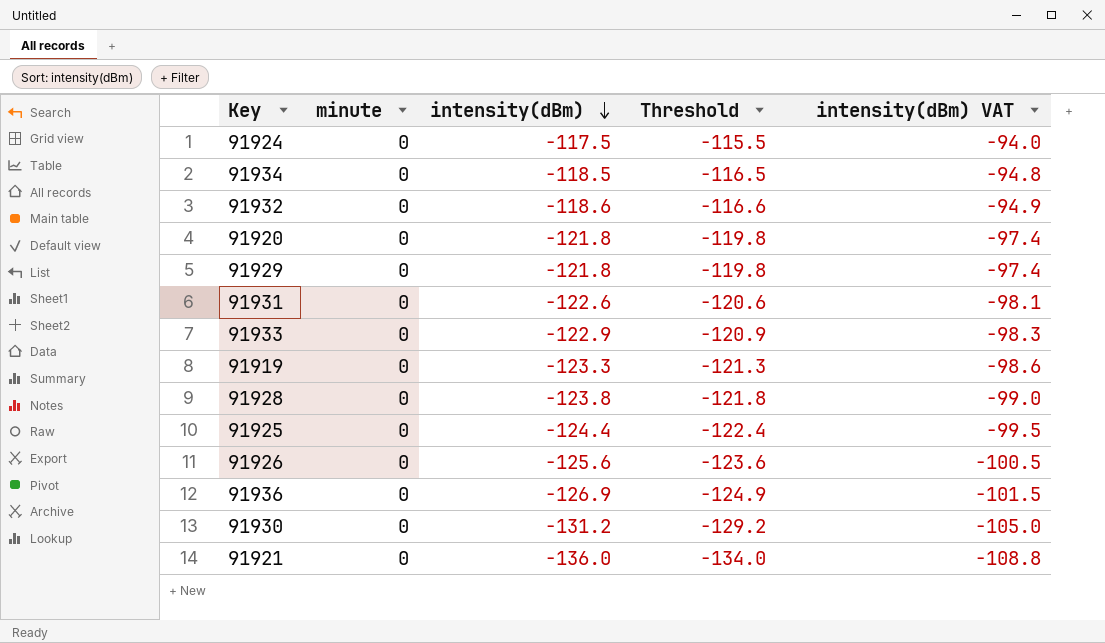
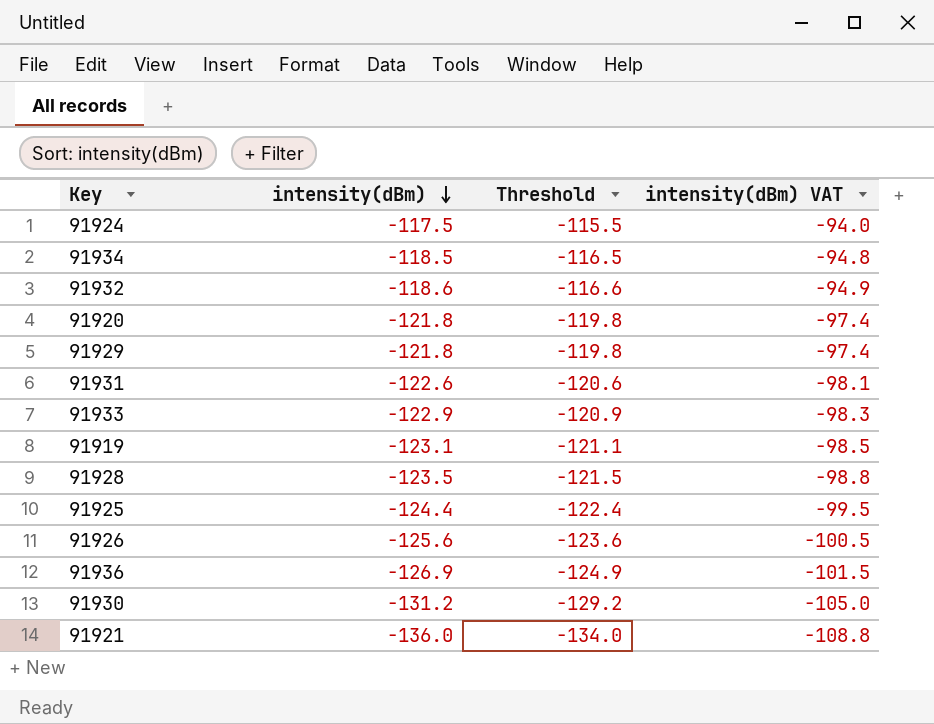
column minute | position: 2 -> none
91919 | intensity(dBm): -123.3 -> -123.1
91919 | Threshold: -121.3 -> -121.1
91919 | intensity(dBm) VAT: -98.6 -> -98.5
91928 | intensity(dBm): -123.8 -> -123.5
91928 | Threshold: -121.8 -> -121.5
91928 | intensity(dBm) VAT: -99.0 -> -98.8

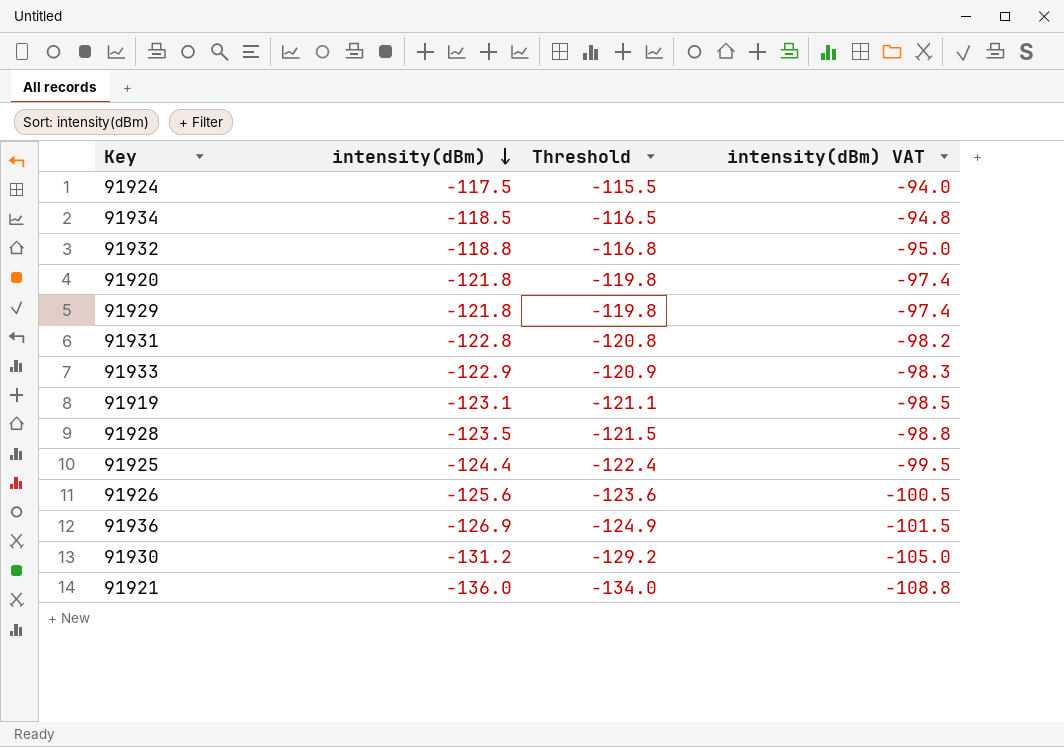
91932 | intensity(dBm): -118.6 -> -118.8
91932 | Threshold: -116.6 -> -116.8
91932 | intensity(dBm) VAT: -94.9 -> -95.0
91931 | intensity(dBm): -122.6 -> -122.8
91931 | Threshold: -120.6 -> -120.8
91931 | intensity(dBm) VAT: -98.1 -> -98.2

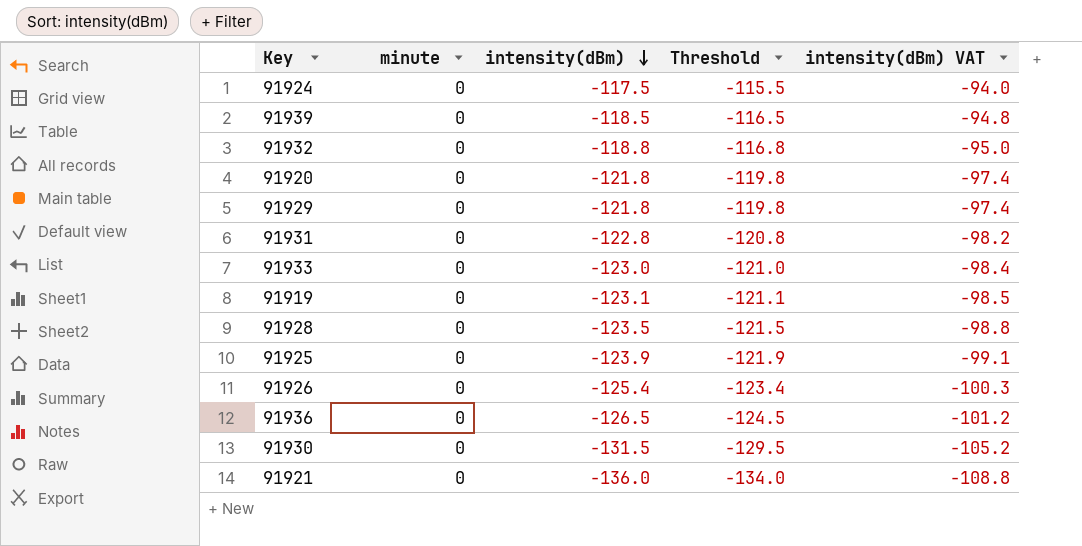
column minute | position: none -> 2
row 91934: -118.5 | -116.5 | -94.8 -> none
row 91939: none -> 0 | -118.5 | -116.5 | -94.8
91933 | intensity(dBm): -122.9 -> -123.0
91933 | Threshold: -120.9 -> -121.0
91933 | intensity(dBm) VAT: -98.3 -> -98.4
91925 | intensity(dBm): -124.4 -> -123.9
91925 | Threshold: -122.4 -> -121.9
91925 | intensity(dBm) VAT: -99.5 -> -99.1
91926 | intensity(dBm): -125.6 -> -125.4
91926 | Threshold: -123.6 -> -123.4
91926 | intensity(dBm) VAT: -100.5 -> -100.3
91936 | intensity(dBm): -126.9 -> -126.5
91936 | Threshold: -124.9 -> -124.5
91936 | intensity(dBm) VAT: -101.5 -> -101.2
91930 | intensity(dBm): -131.2 -> -131.5
91930 | Threshold: -129.2 -> -129.5
91930 | intensity(dBm) VAT: -105.0 -> -105.2

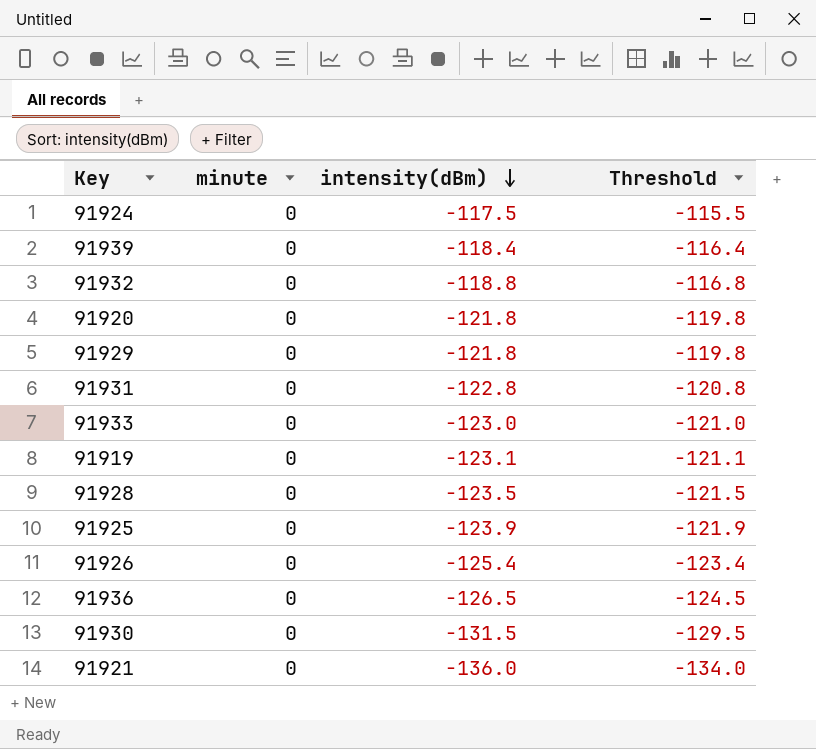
column intensity(dBm) VAT | formula: [intensity(dBm)] * 0.8 -> none
91939 | intensity(dBm): -118.5 -> -118.4
91939 | Threshold: -116.5 -> -116.4

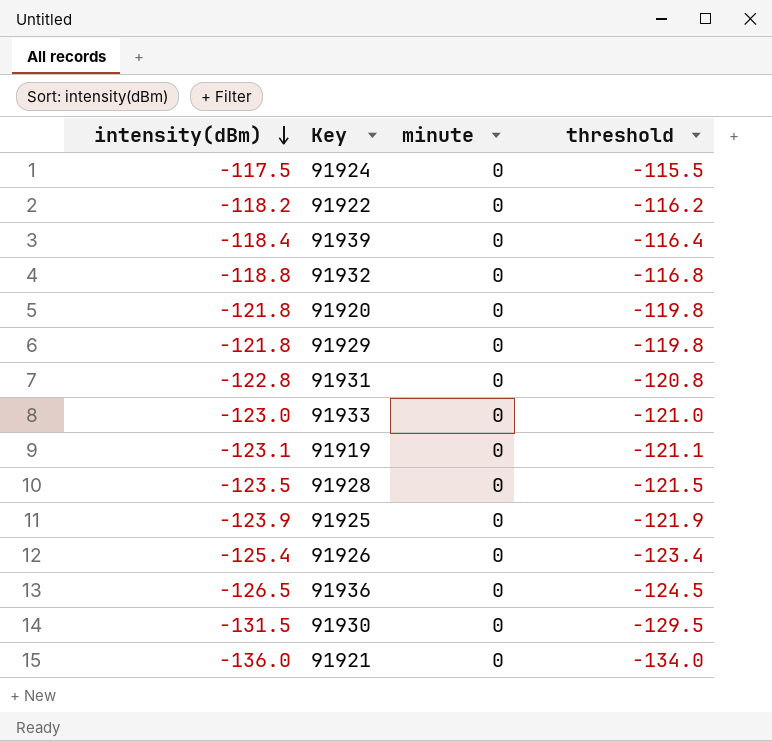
column intensity(dBm) | position: 3 -> 1
column name: Threshold -> threshold
row 91922: none -> -118.2 | 0 | -116.2

